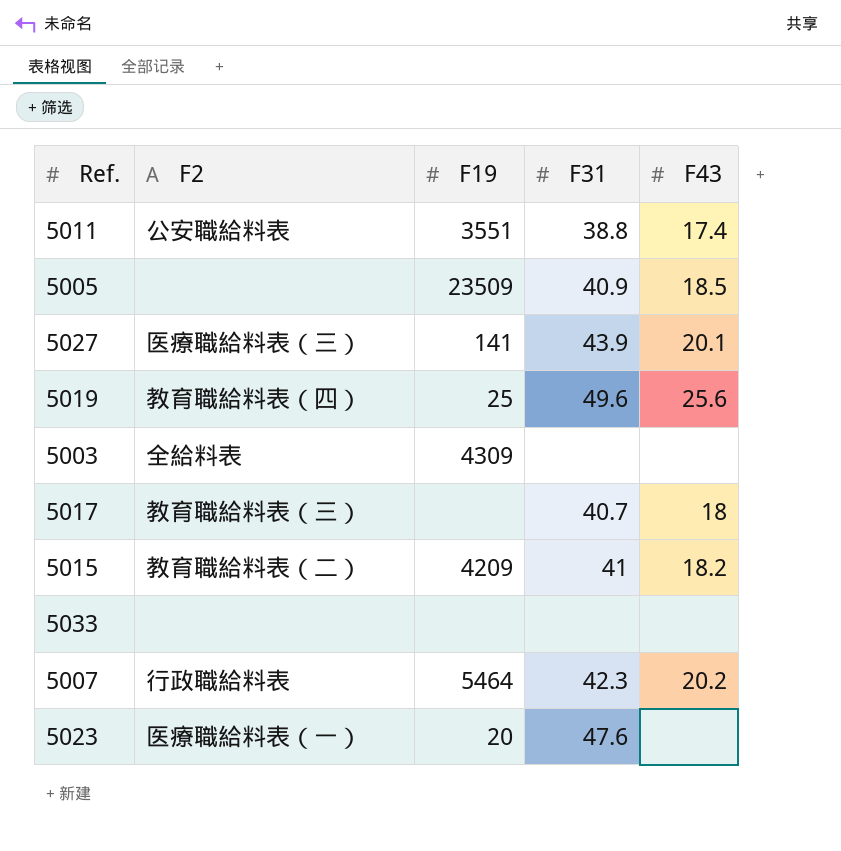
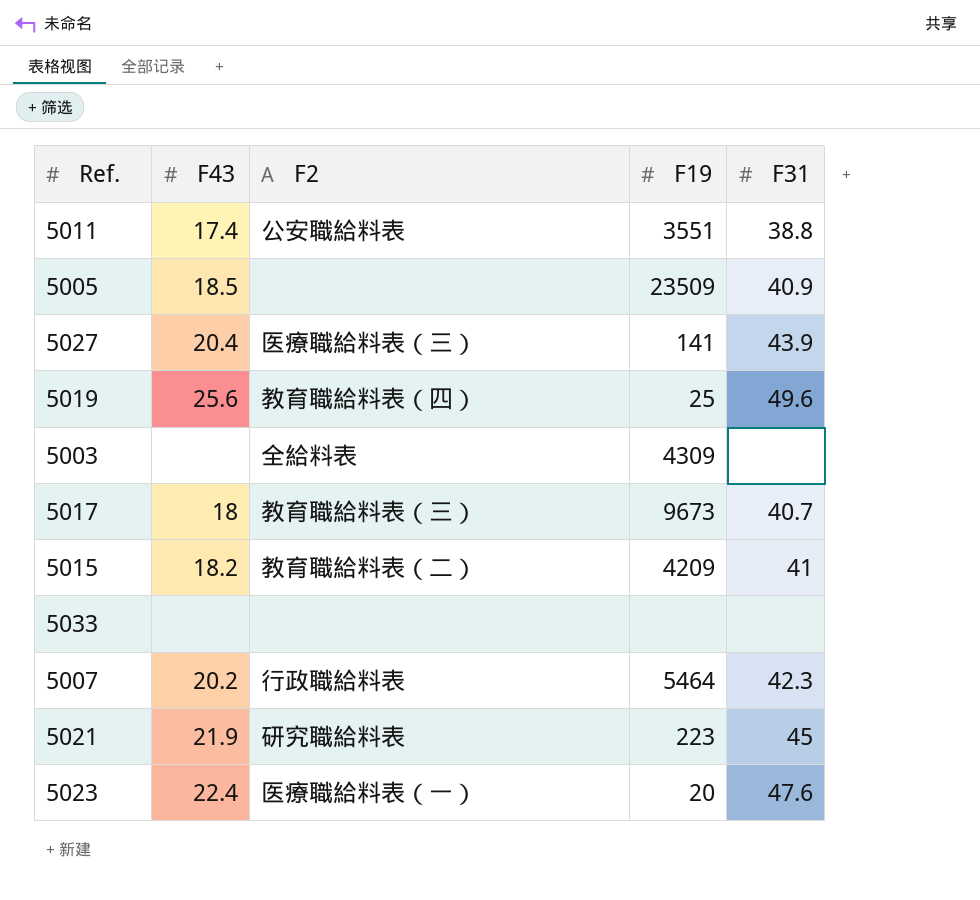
column F43 | position: 5 -> 2
5027 | F43: 20.1 -> 20.4
5017 | F19: none -> 9673
row 5021: none -> 21.9 | 研究職給料表 | 223 | 45
5023 | F43: none -> 22.4

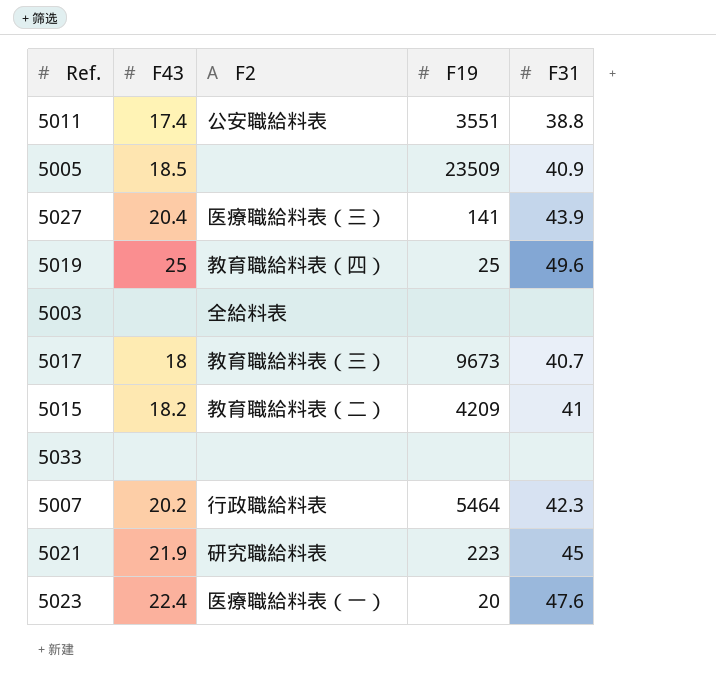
5019 | F43: 25.6 -> 25
5003 | F19: 4309 -> none

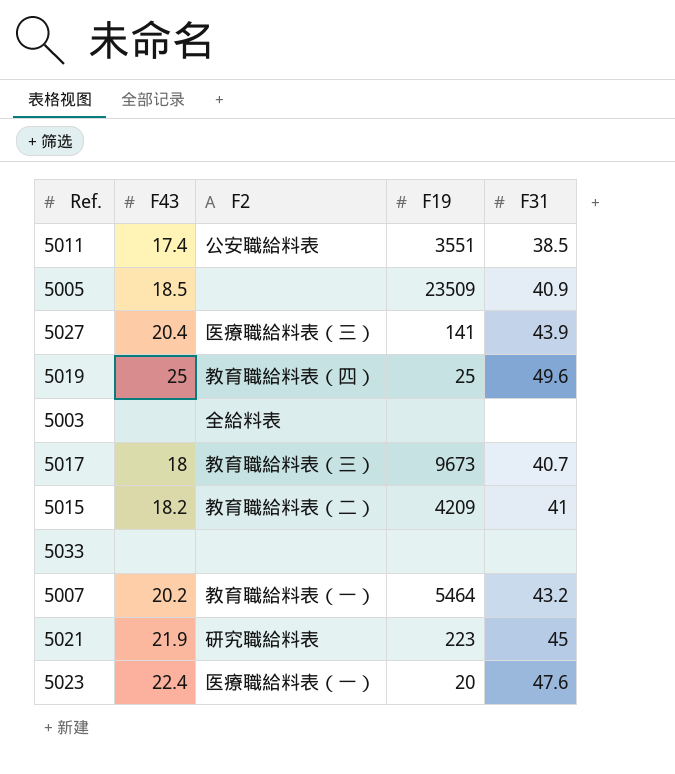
5011 | F31: 38.8 -> 38.5
5007 | F2: 行政職給料表 -> 教育職給料表（一）
5007 | F31: 42.3 -> 43.2

